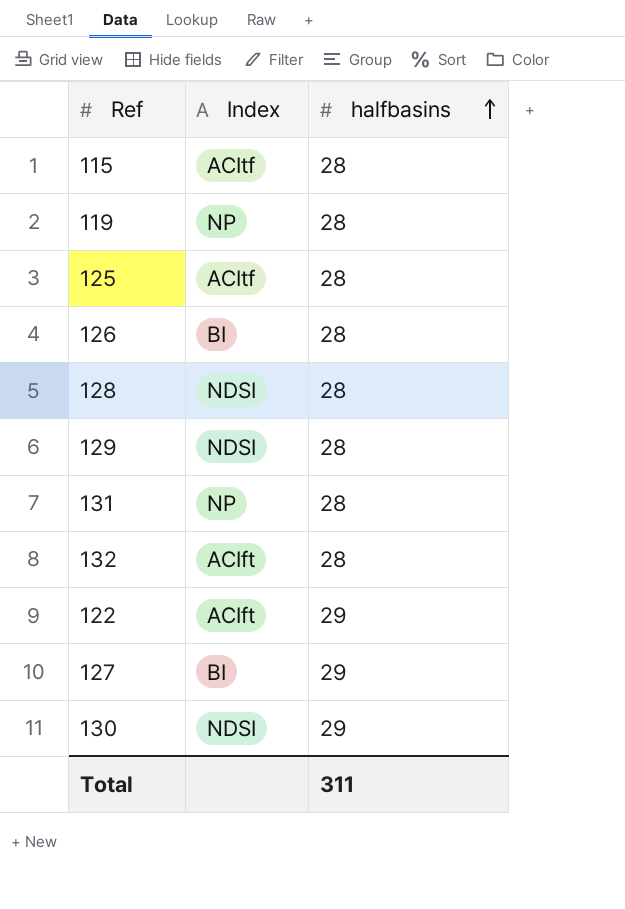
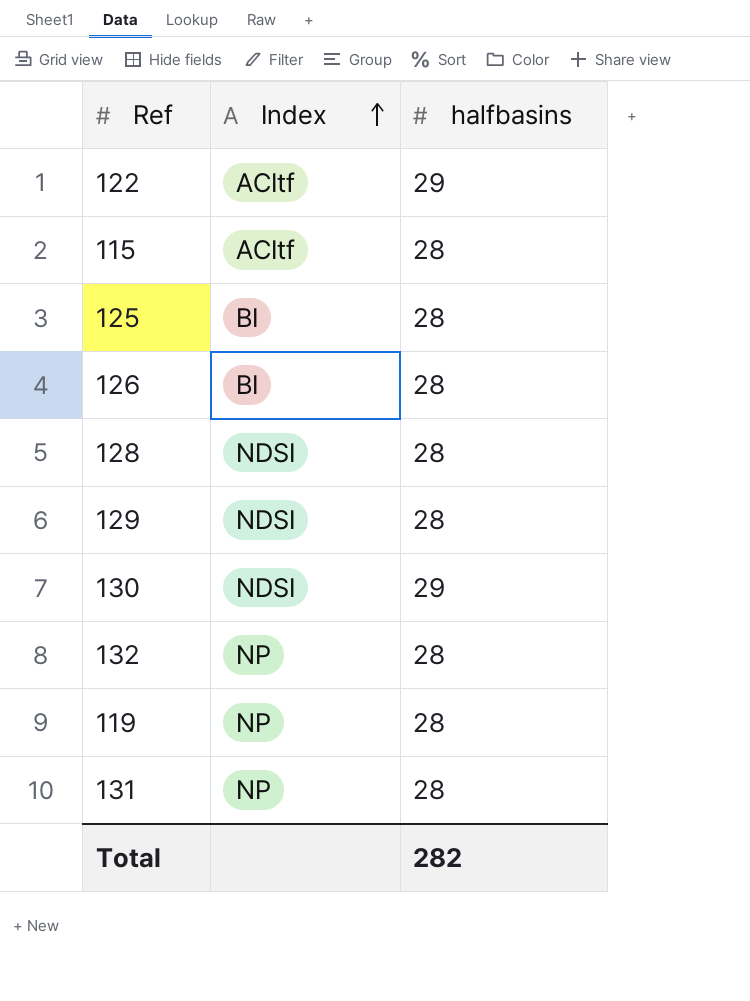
row order: halfbasins ascending -> Index ascending
row 127: BI | 29 -> none
122 | Index: ACIft -> ACItf
125 | Index: ACItf -> BI
132 | Index: ACIft -> NP
Total | halfbasins: 311 -> 282

